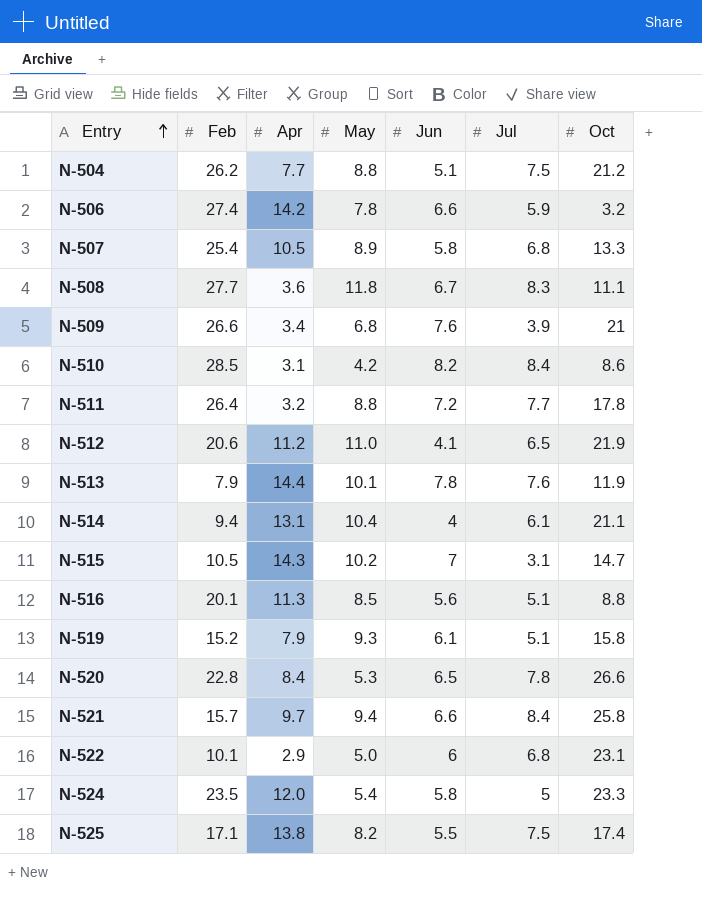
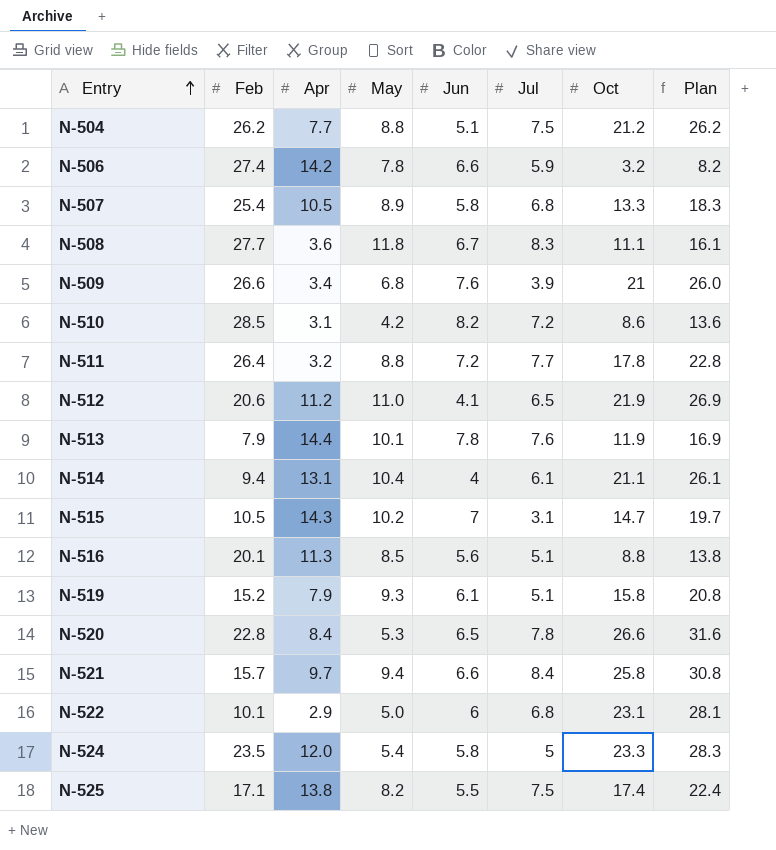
column Plan | formula: none -> [Oct] + 5
N-510 | Jul: 8.4 -> 7.2

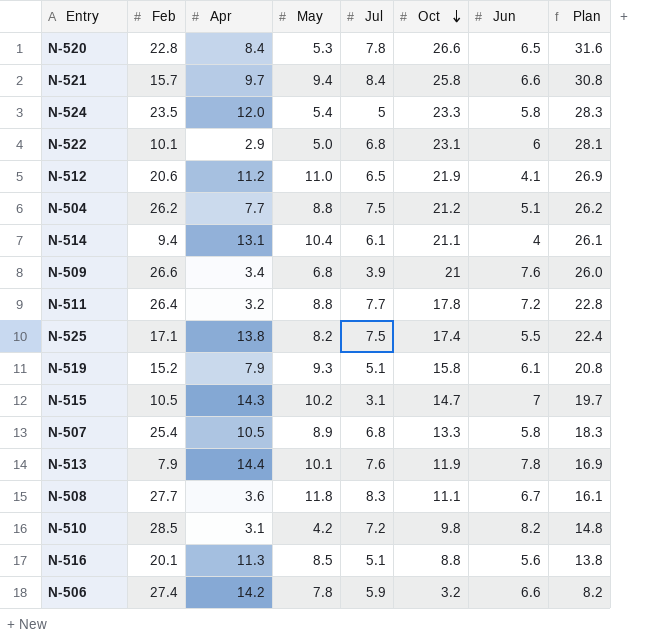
row order: Entry ascending -> Oct descending
column Jun | position: 5 -> 7
N-510 | Oct: 8.6 -> 9.8
N-510 | Plan: 13.6 -> 14.8

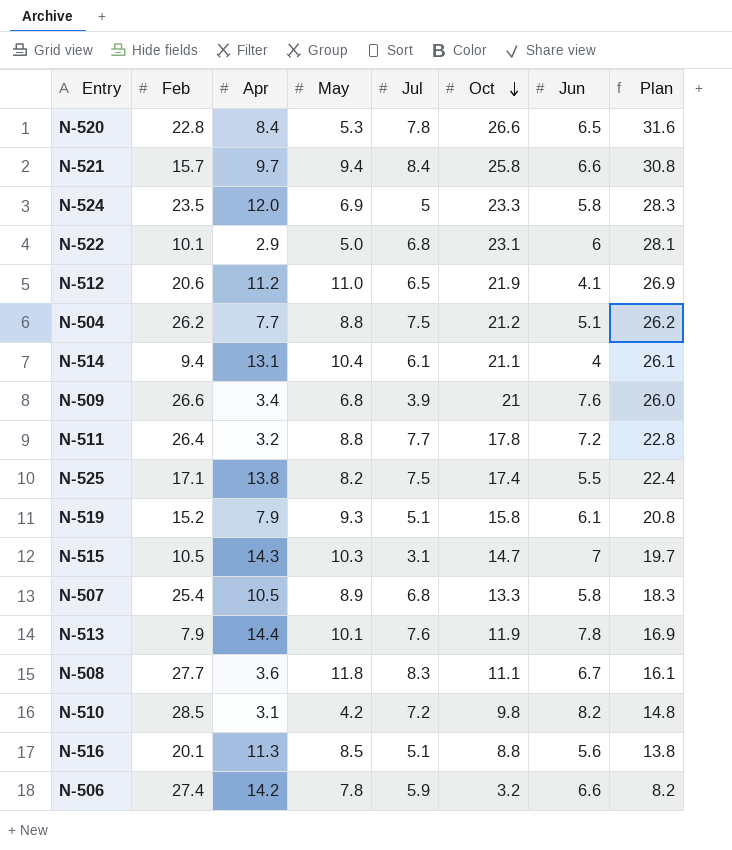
N-524 | May: 5.4 -> 6.9
N-515 | May: 10.2 -> 10.3

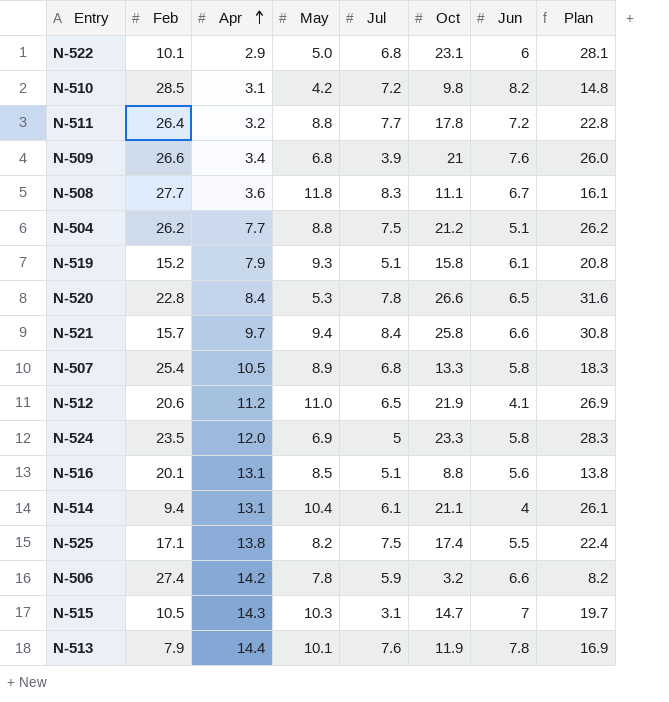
row order: Oct descending -> Apr ascending
N-516 | Apr: 11.3 -> 13.1

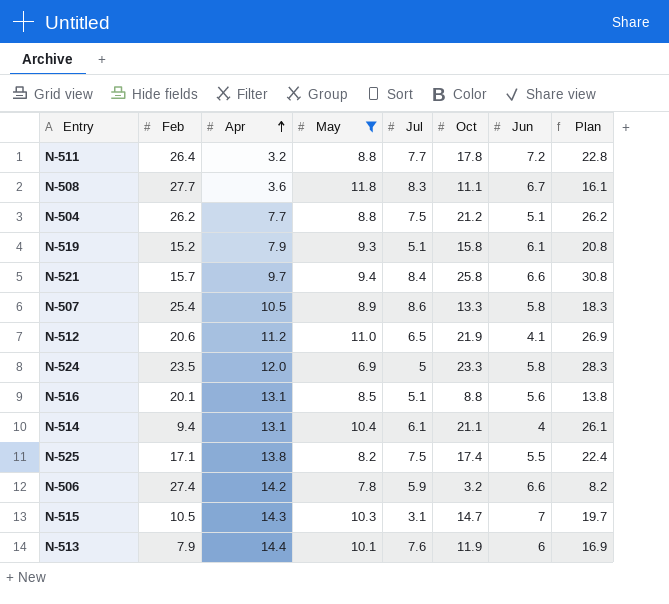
filter: none -> May >= 6.9
N-507 | Jul: 6.8 -> 8.6
N-513 | Jun: 7.8 -> 6

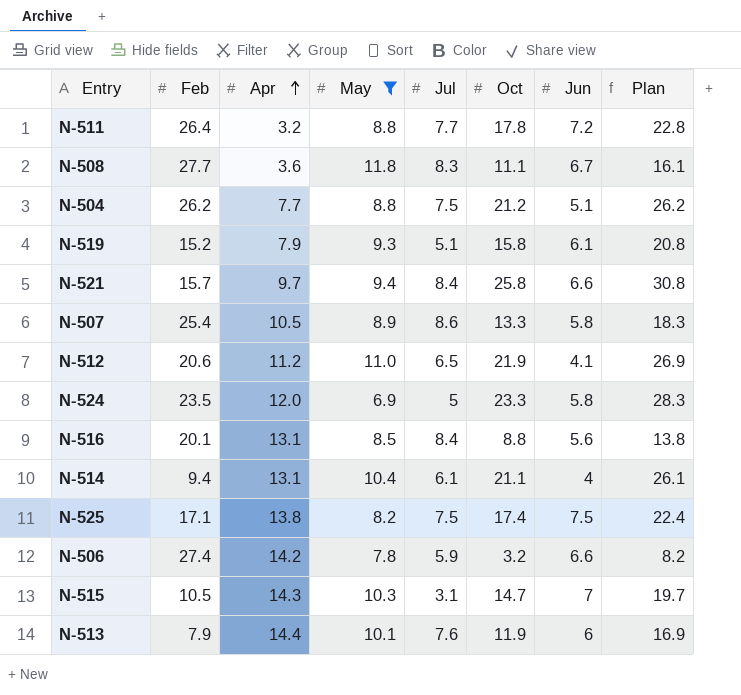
N-516 | Jul: 5.1 -> 8.4
N-525 | Jun: 5.5 -> 7.5

